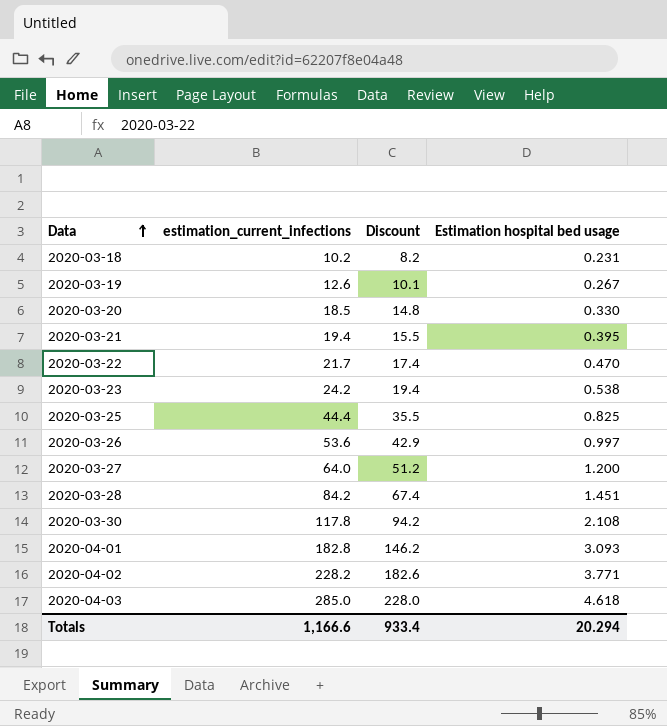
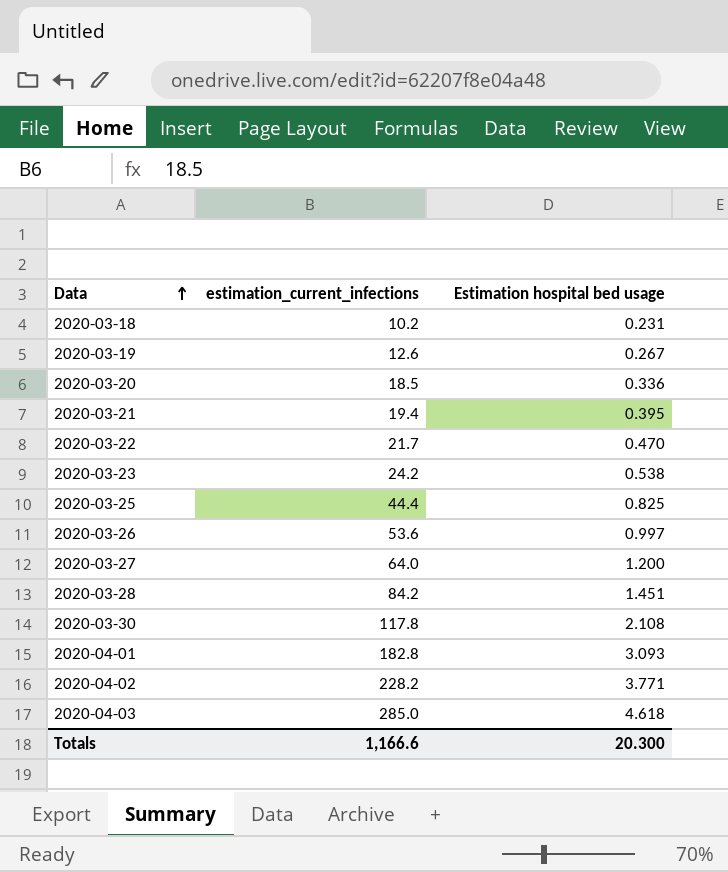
column Discount | formula: [estimation_current_infections] * 0.8 -> none
2020-03-20 | Estimation hospital bed usage: 0.330 -> 0.336
Totals | Estimation hospital bed usage: 20.294 -> 20.300

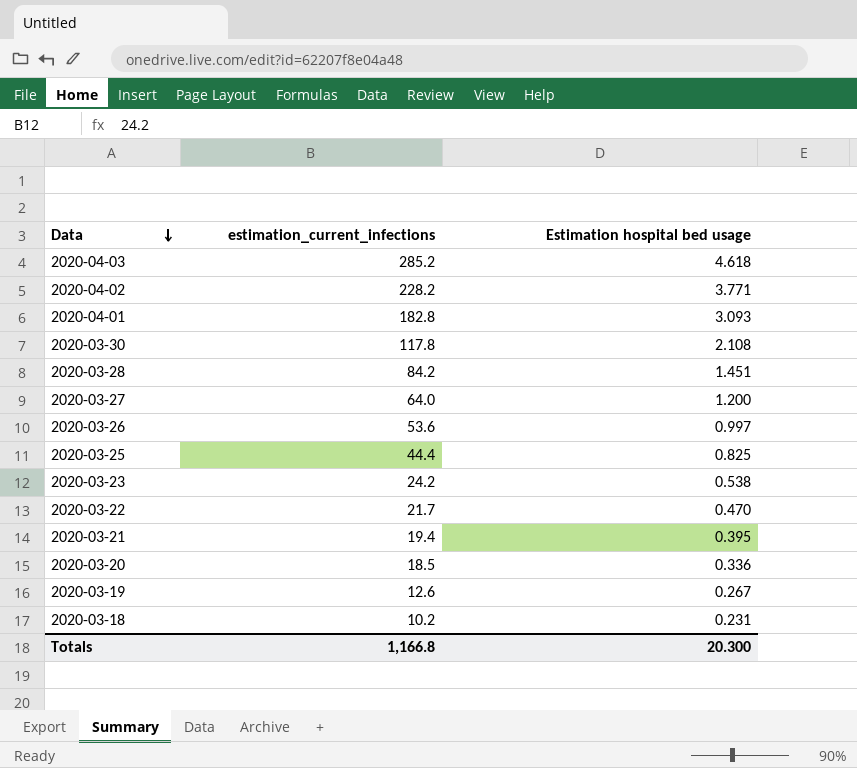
row order: Data ascending -> Data descending
2020-04-03 | estimation_current_infections: 285.0 -> 285.2
Totals | estimation_current_infections: 1,166.6 -> 1,166.8

